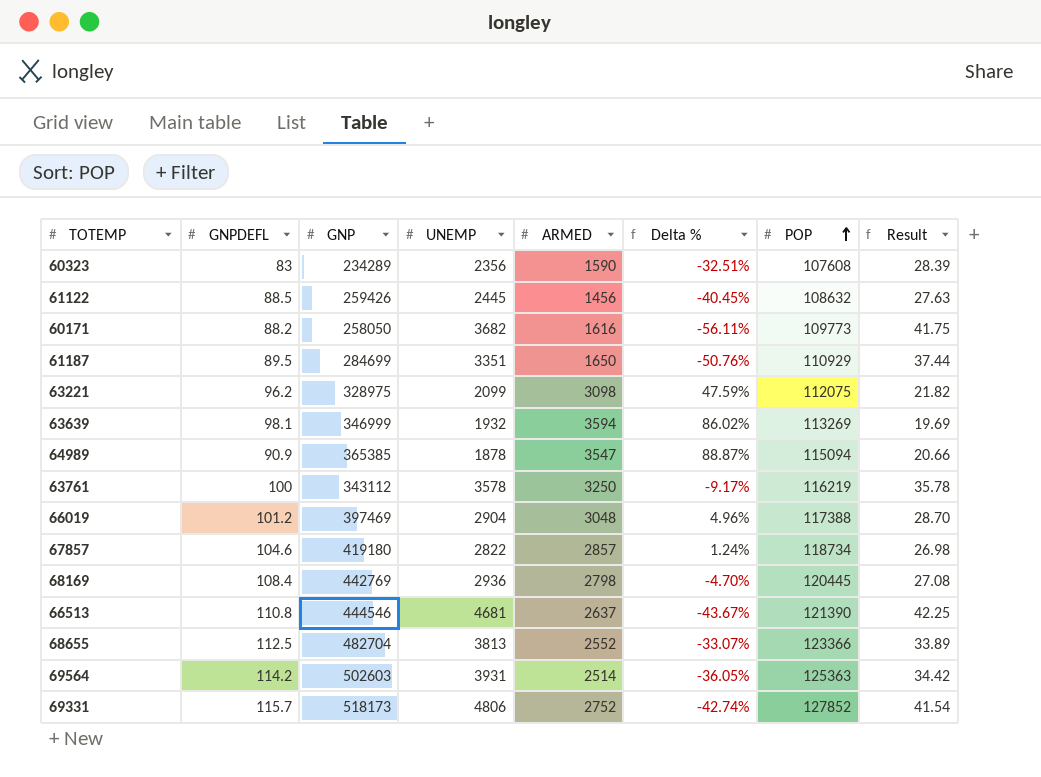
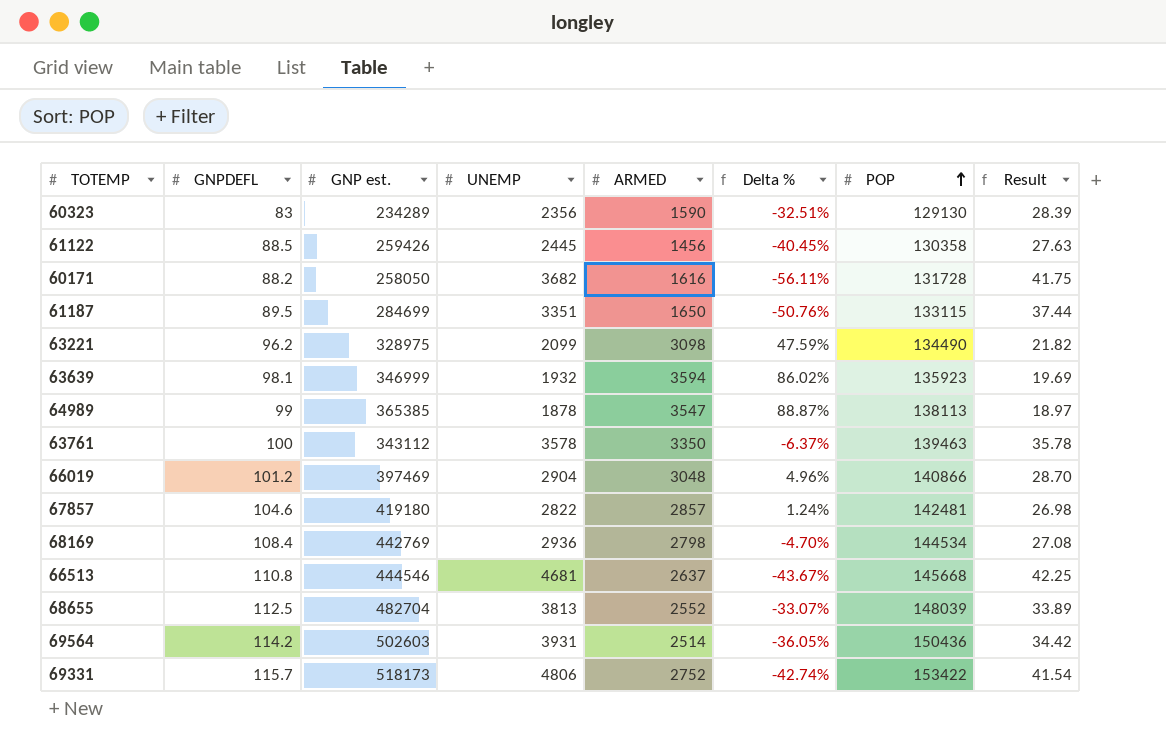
column name: GNP -> GNP est.
60323 | POP: 107608 -> 129130
61122 | POP: 108632 -> 130358
60171 | POP: 109773 -> 131728
61187 | POP: 110929 -> 133115
63221 | POP: 112075 -> 134490
63639 | POP: 113269 -> 135923
64989 | GNPDEFL: 90.9 -> 99
64989 | POP: 115094 -> 138113
64989 | Result: 20.66 -> 18.97
63761 | ARMED: 3250 -> 3350
63761 | Delta %: -9.17% -> -6.37%
63761 | POP: 116219 -> 139463
66019 | POP: 117388 -> 140866
67857 | POP: 118734 -> 142481
68169 | POP: 120445 -> 144534
66513 | POP: 121390 -> 145668
68655 | POP: 123366 -> 148039
69564 | POP: 125363 -> 150436
69331 | POP: 127852 -> 153422

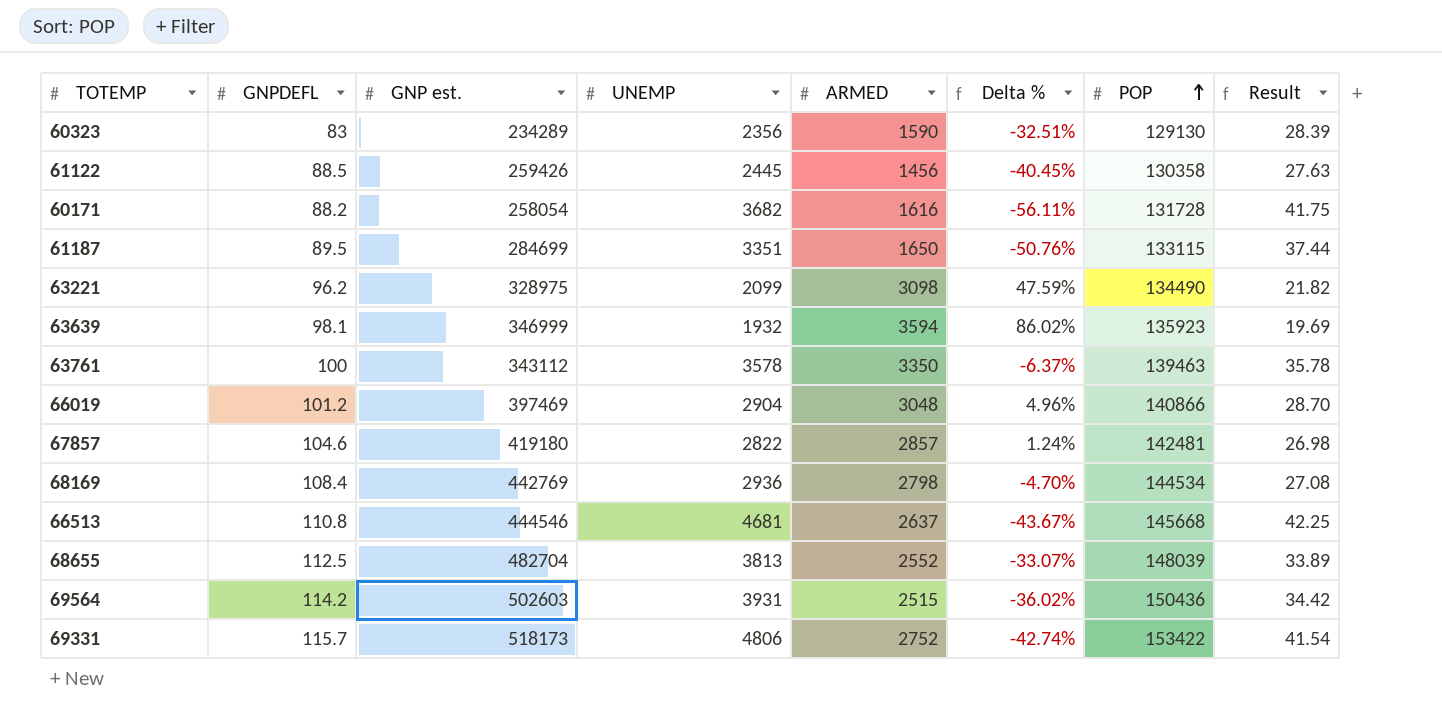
row 64989: 99 | 365385 | 1878 | 3547 | 88.87% | 138113 | 18.97 -> none
60171 | GNP est.: 258050 -> 258054
69564 | ARMED: 2514 -> 2515
69564 | Delta %: -36.05% -> -36.02%

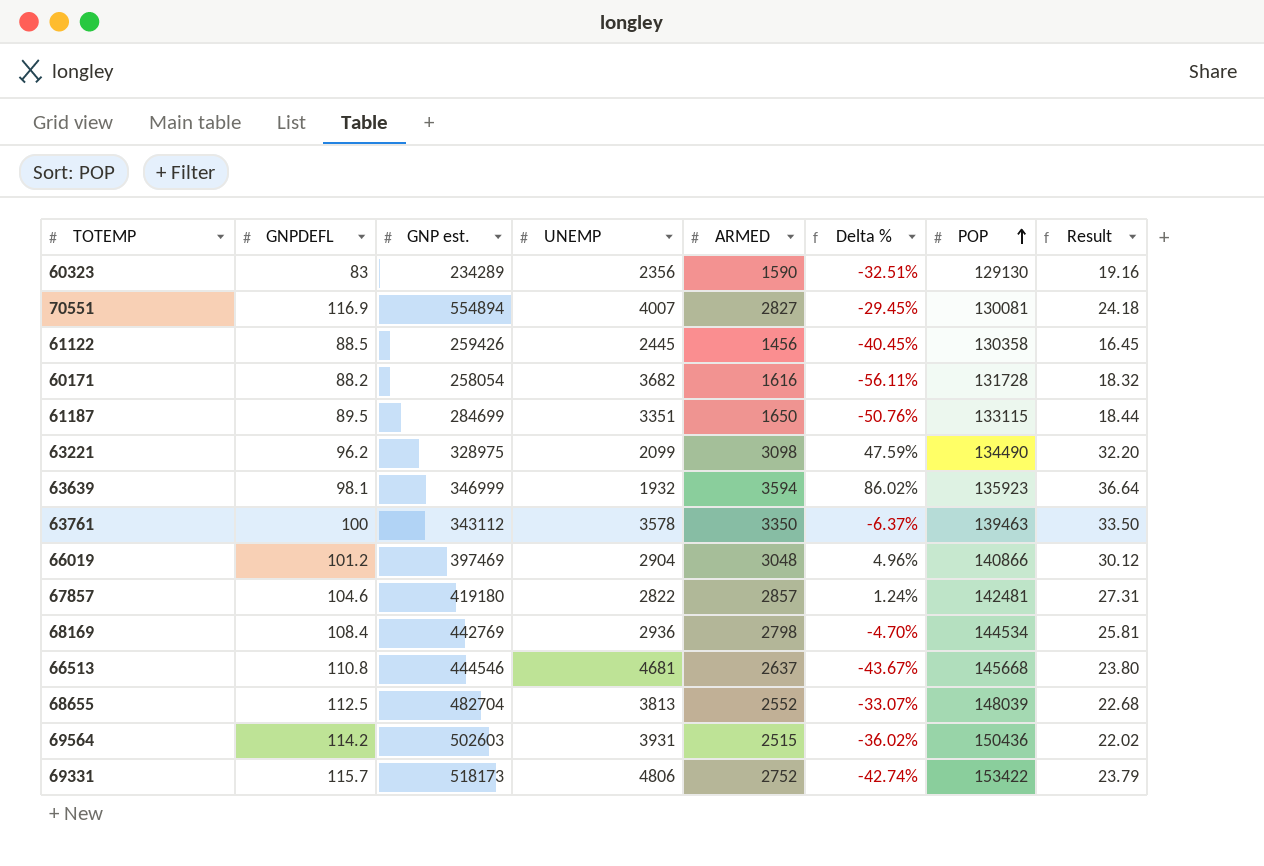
column Result | formula: [UNEMP] / [GNPDEFL] -> [ARMED] / [GNPDEFL]
row 70551: none -> 116.9 | 554894 | 4007 | 2827 | -29.45% | 130081 | 24.18

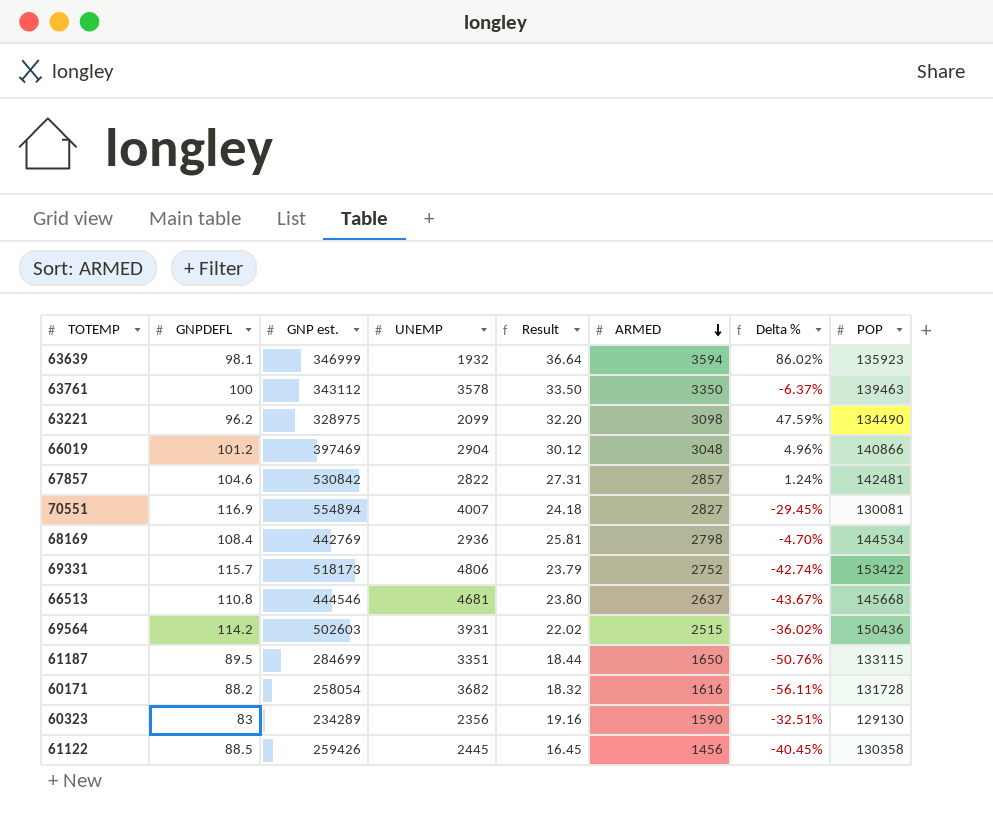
row order: POP ascending -> ARMED descending
column Result | position: 8 -> 5
row 68655: 112.5 | 482704 | 3813 | 2552 | -33.07% | 148039 | 22.68 -> none
67857 | GNP est.: 419180 -> 530842

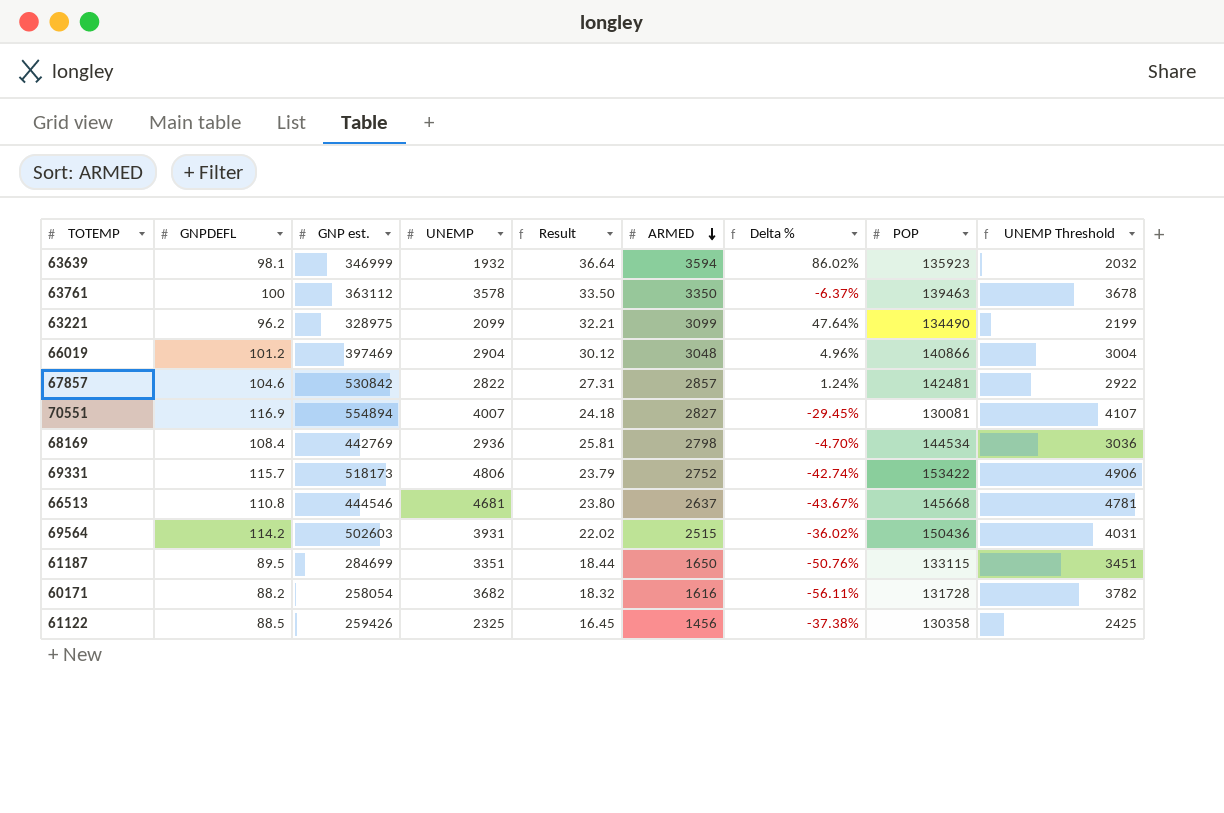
column UNEMP Threshold | formula: none -> [UNEMP] + 100
row 60323: 83 | 234289 | 2356 | 19.16 | 1590 | -32.51% | 129130 -> none
63761 | GNP est.: 343112 -> 363112
63221 | Result: 32.20 -> 32.21
63221 | ARMED: 3098 -> 3099
63221 | Delta %: 47.59% -> 47.64%
61122 | UNEMP: 2445 -> 2325
61122 | Delta %: -40.45% -> -37.38%

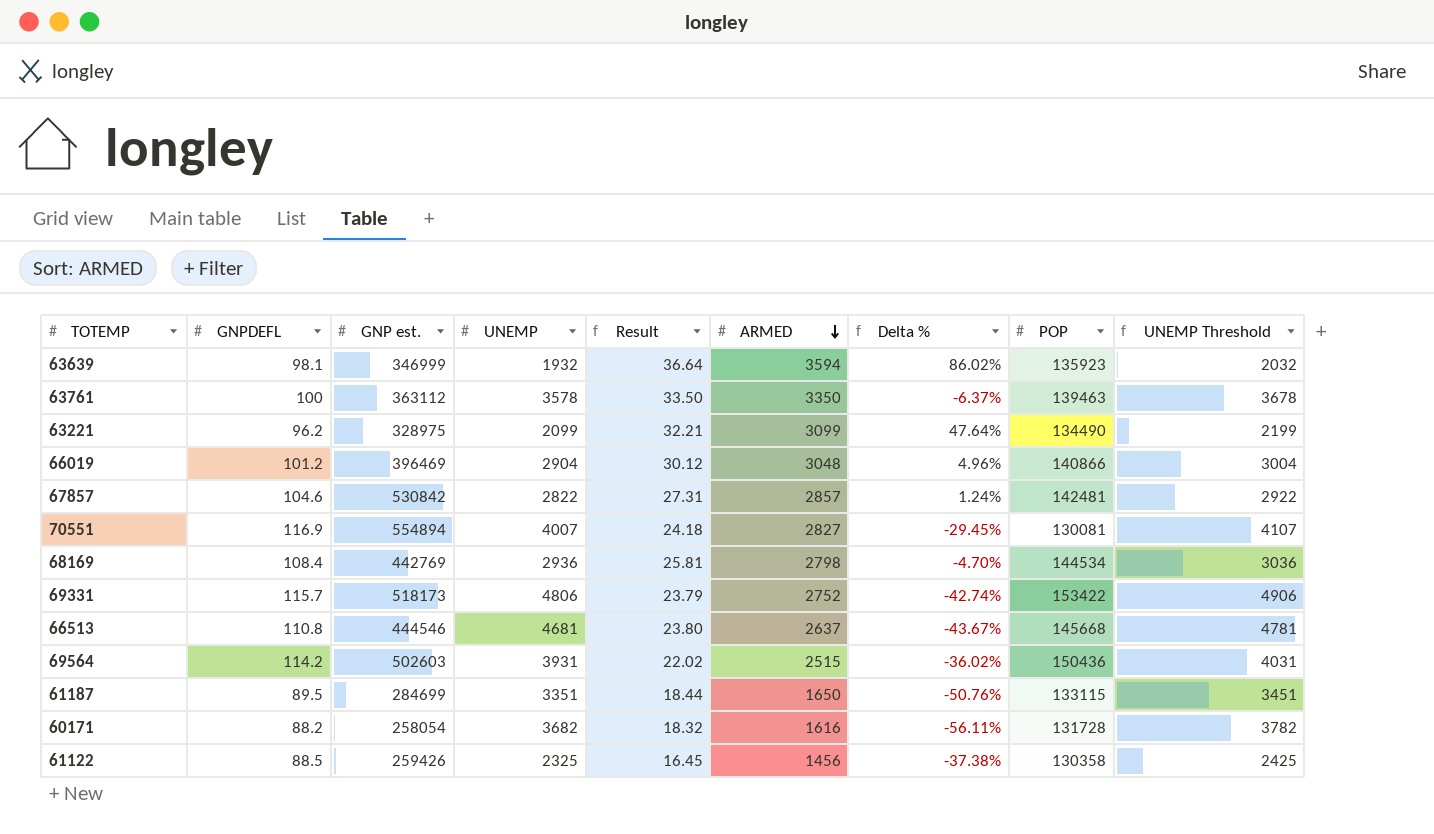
66019 | GNP est.: 397469 -> 396469

